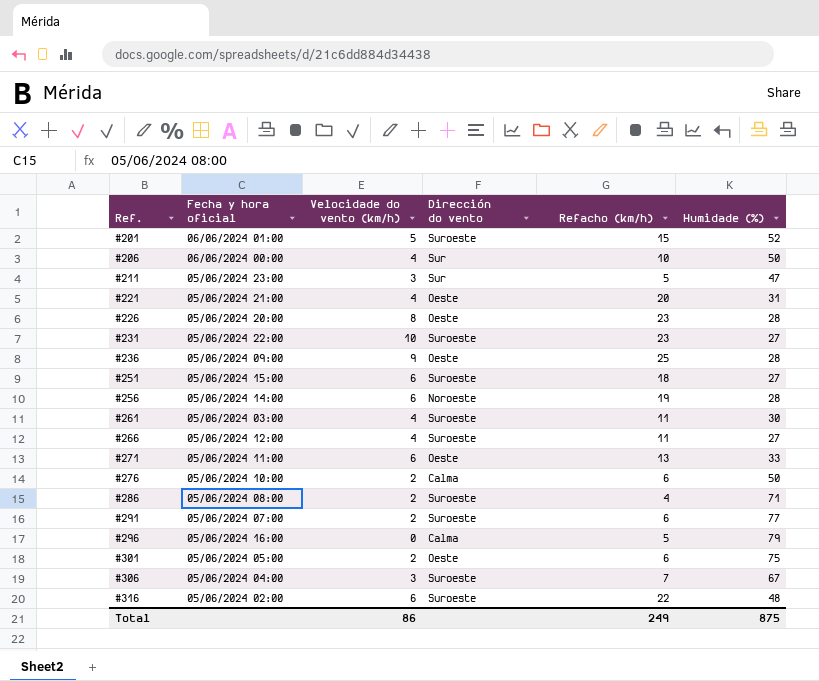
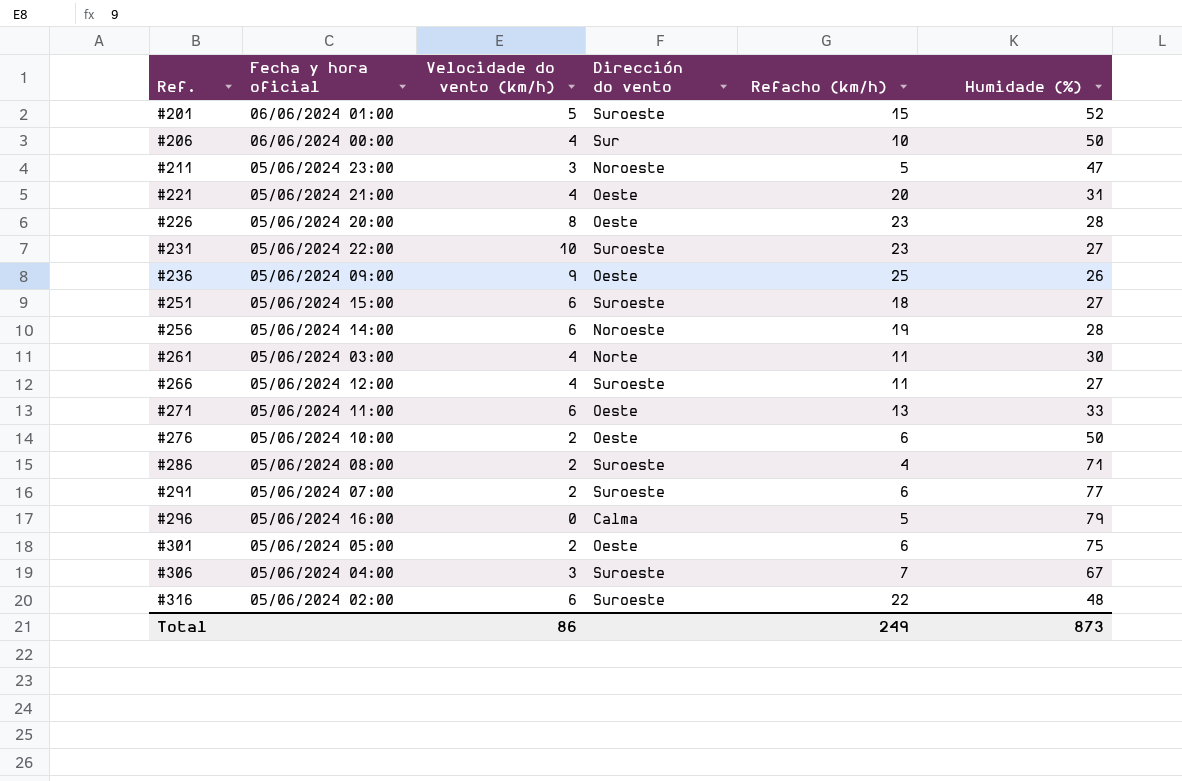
#211 | Dirección do vento: Sur -> Noroeste
#236 | Humidade (%): 28 -> 26
#261 | Dirección do vento: Suroeste -> Norte
#276 | Dirección do vento: Calma -> Oeste
Total | Humidade (%): 875 -> 873

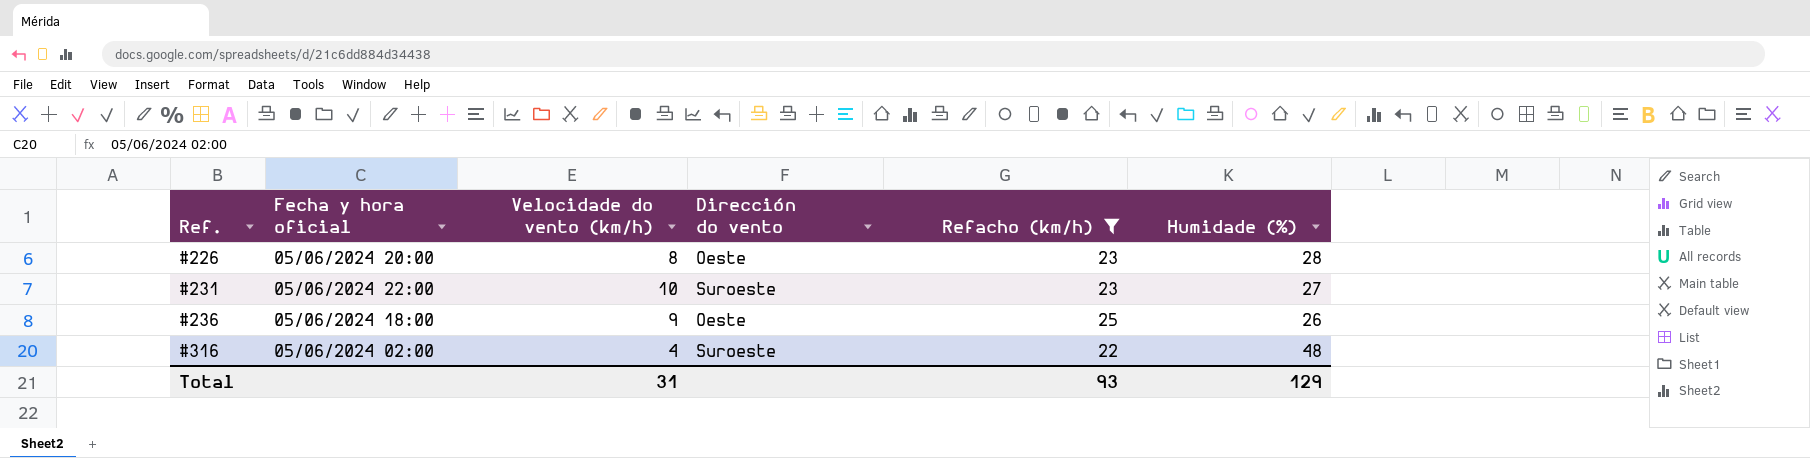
filter: none -> Refacho (km/h) >= 22
#236 | Fecha y hora oficial: 05/06/2024 09:00 -> 05/06/2024 18:00
#316 | Velocidade do vento (km/h): 6 -> 4
Total | Velocidade do vento (km/h): 86 -> 31
Total | Refacho (km/h): 249 -> 93
Total | Humidade (%): 873 -> 129

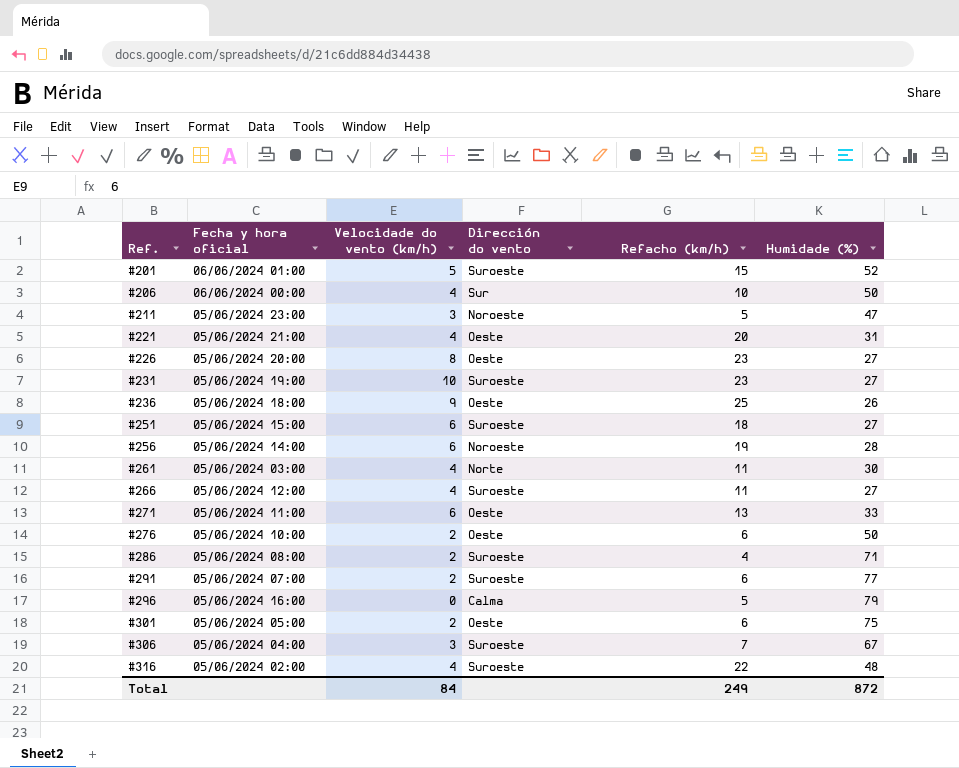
filter: Refacho (km/h) >= 22 -> none
#226 | Humidade (%): 28 -> 27
#231 | Fecha y hora oficial: 05/06/2024 22:00 -> 05/06/2024 19:00
Total | Velocidade do vento (km/h): 31 -> 84
Total | Refacho (km/h): 93 -> 249
Total | Humidade (%): 129 -> 872

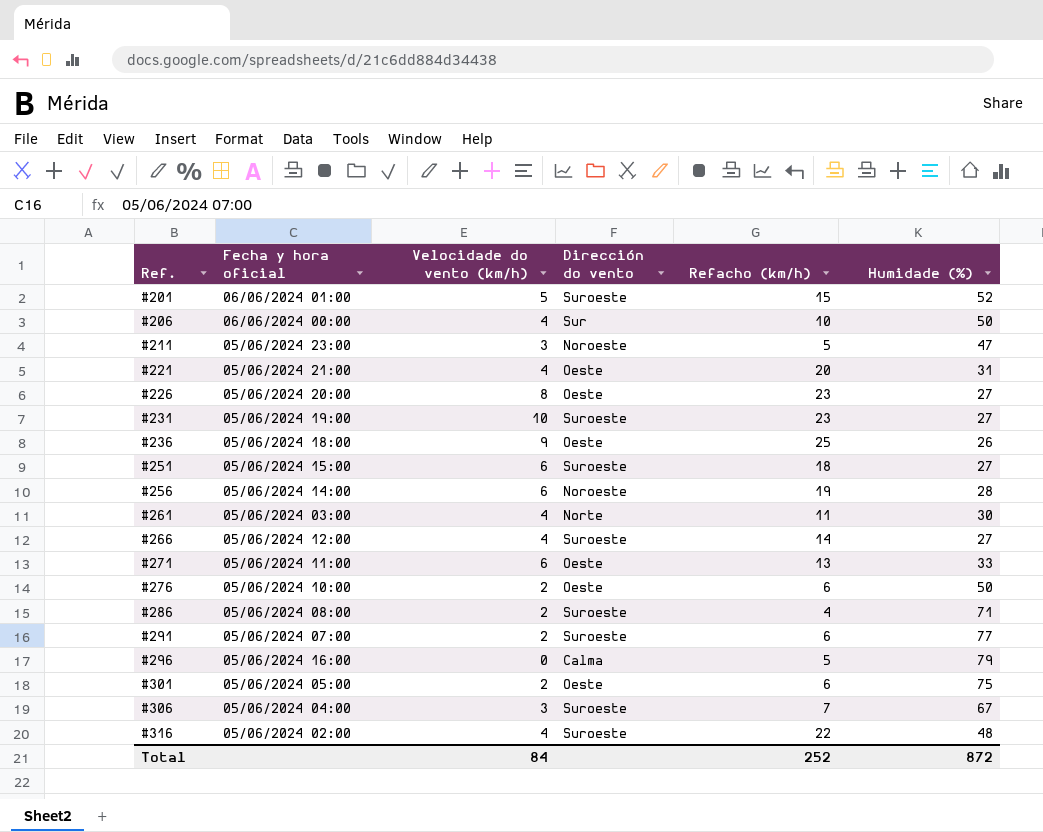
#266 | Refacho (km/h): 11 -> 14
Total | Refacho (km/h): 249 -> 252

